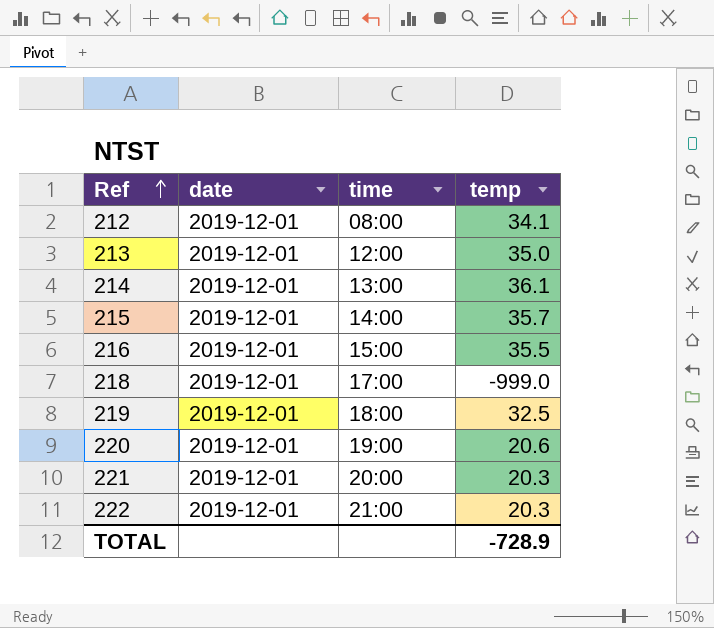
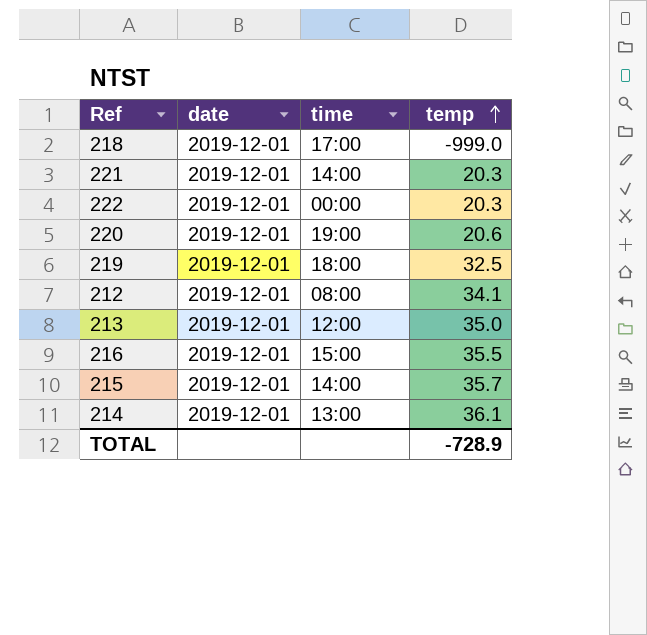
row order: Ref ascending -> temp ascending
221 | time: 20:00 -> 14:00
222 | time: 21:00 -> 00:00

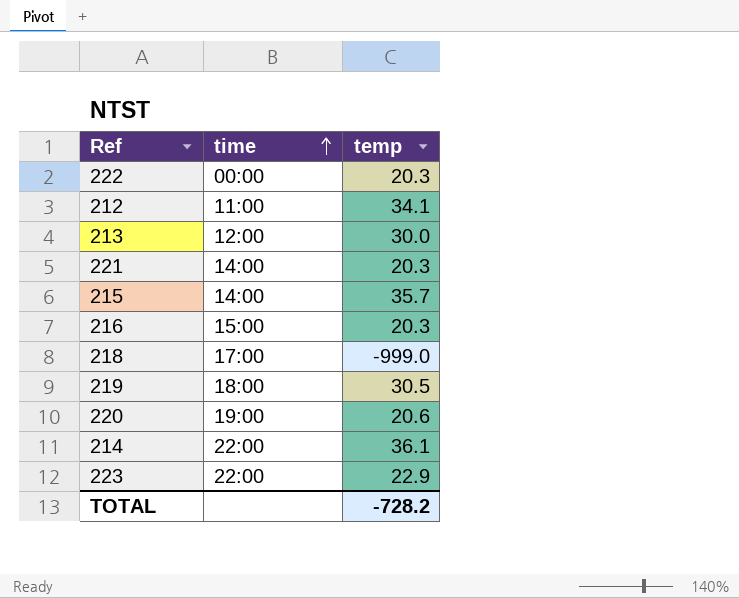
row order: temp ascending -> time ascending
column date | position: 2 -> none
212 | time: 08:00 -> 11:00
213 | temp: 35.0 -> 30.0
216 | temp: 35.5 -> 20.3
219 | temp: 32.5 -> 30.5
214 | time: 13:00 -> 22:00
row 223: none -> 22:00 | 22.9
TOTAL | temp: -728.9 -> -728.2

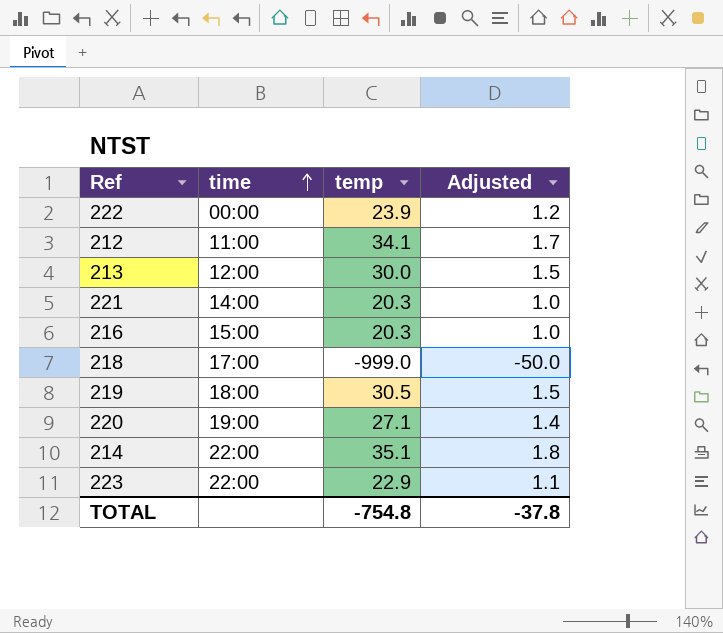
column Adjusted | formula: none -> [temp] * 0.05
row 215: 14:00 | 35.7 -> none
222 | temp: 20.3 -> 23.9
220 | temp: 20.6 -> 27.1
214 | temp: 36.1 -> 35.1
TOTAL | temp: -728.2 -> -754.8

